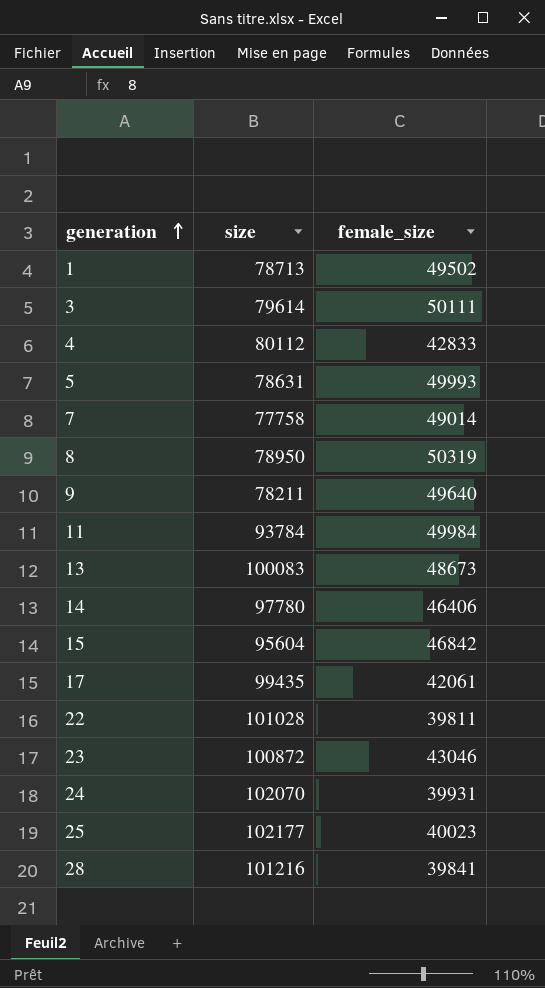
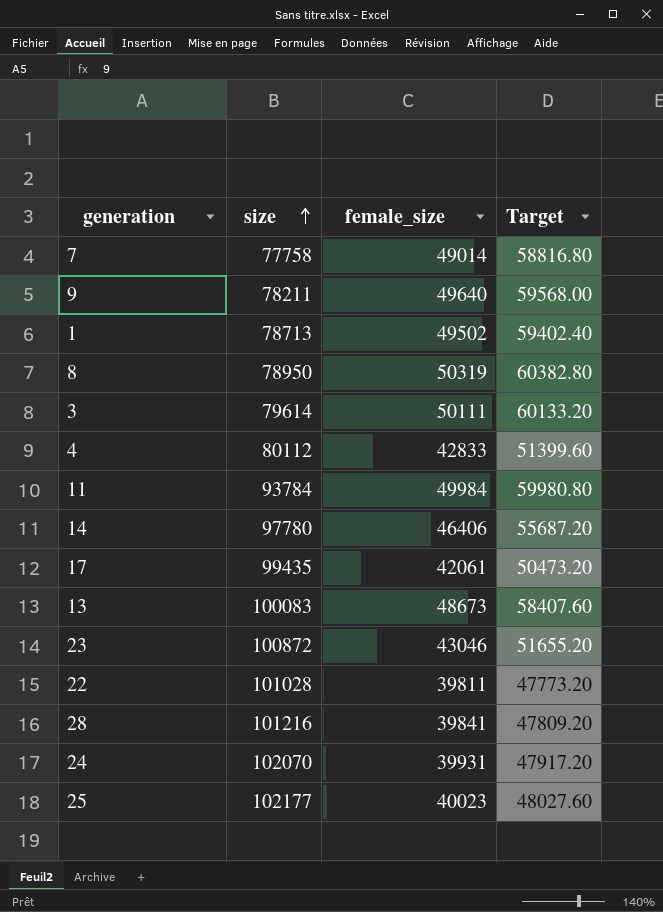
row order: generation ascending -> size ascending
column Target | formula: none -> [female_size] * 1.2
row 5: 78631 | 49993 -> none
row 15: 95604 | 46842 -> none

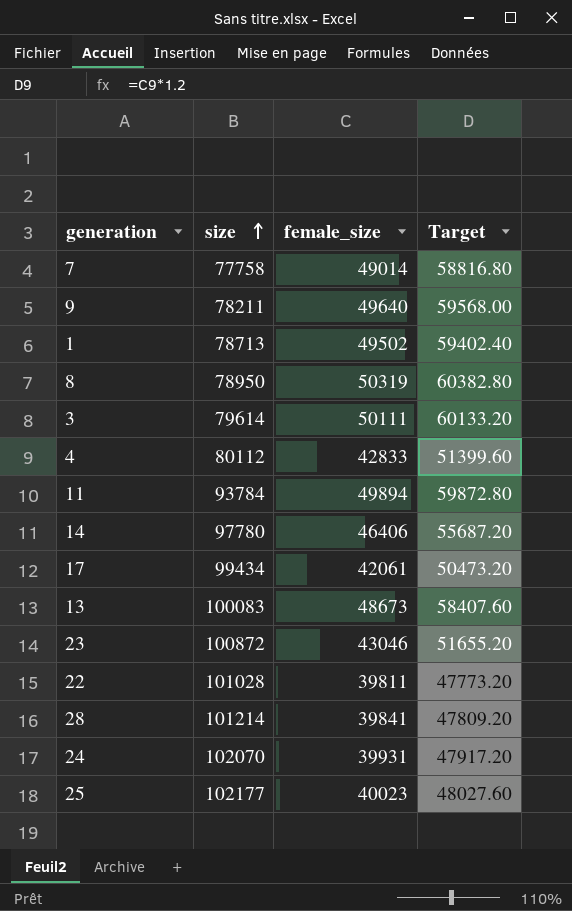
11 | female_size: 49984 -> 49894
11 | Target: 59980.80 -> 59872.80
17 | size: 99435 -> 99434
28 | size: 101216 -> 101214

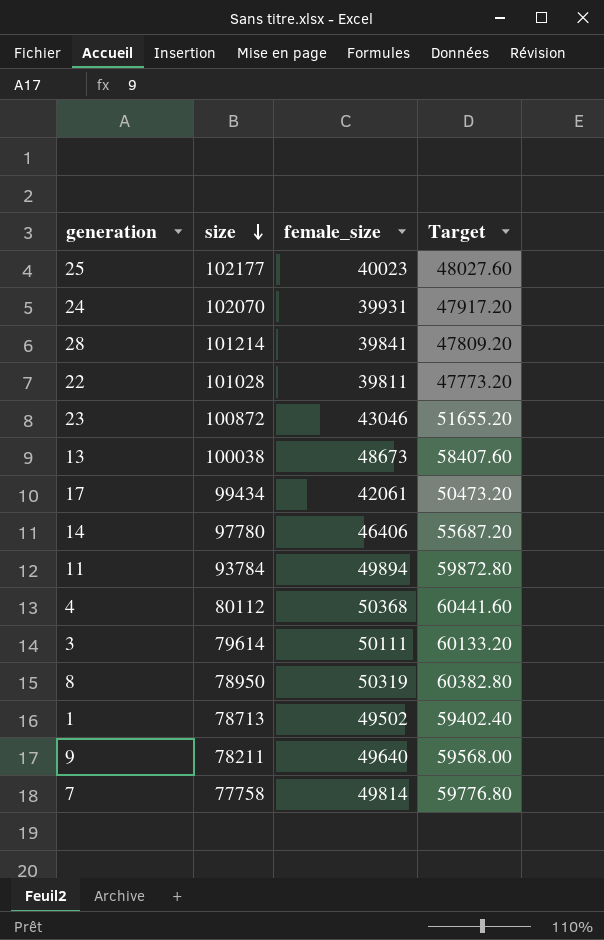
row order: size ascending -> size descending
13 | size: 100083 -> 100038
4 | female_size: 42833 -> 50368
4 | Target: 51399.60 -> 60441.60
7 | female_size: 49014 -> 49814
7 | Target: 58816.80 -> 59776.80

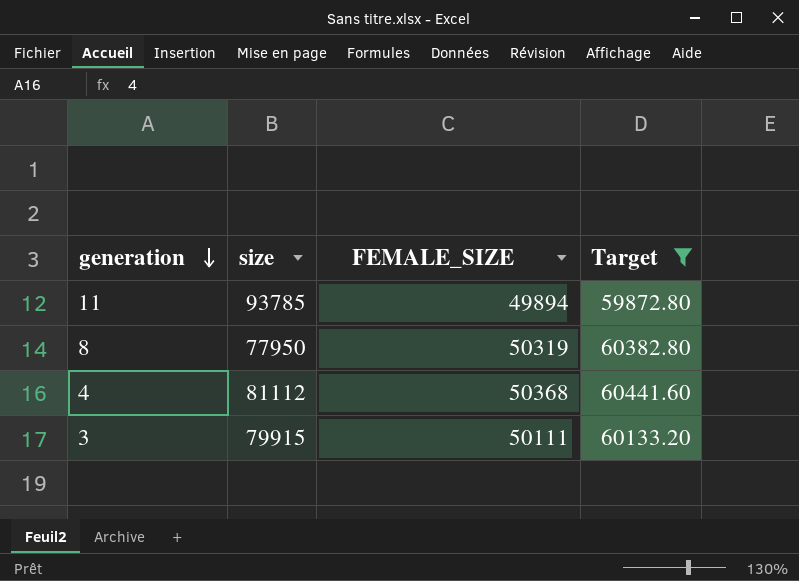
filter: none -> Target >= 59872.80
row order: size descending -> generation descending
column name: female_size -> FEMALE_SIZE
11 | size: 93784 -> 93785
8 | size: 78950 -> 77950
4 | size: 80112 -> 81112
3 | size: 79614 -> 79915

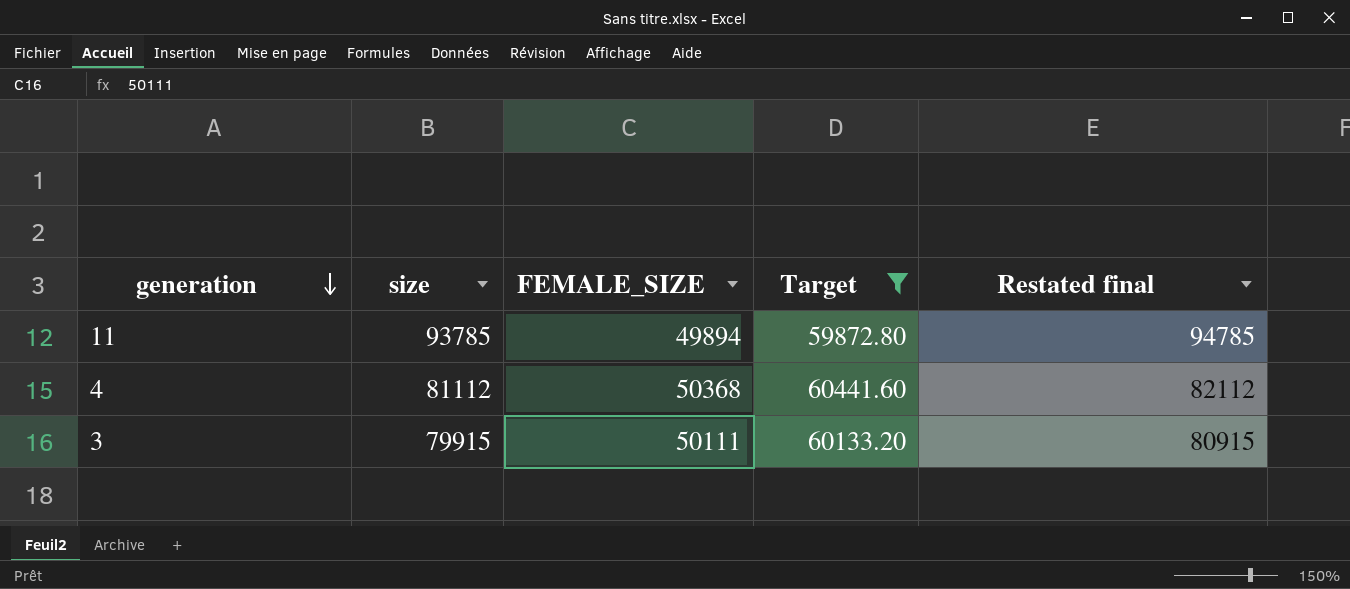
column Restated final | formula: none -> [size] + 1000
row 8: 77950 | 50319 | 60382.80 -> none

